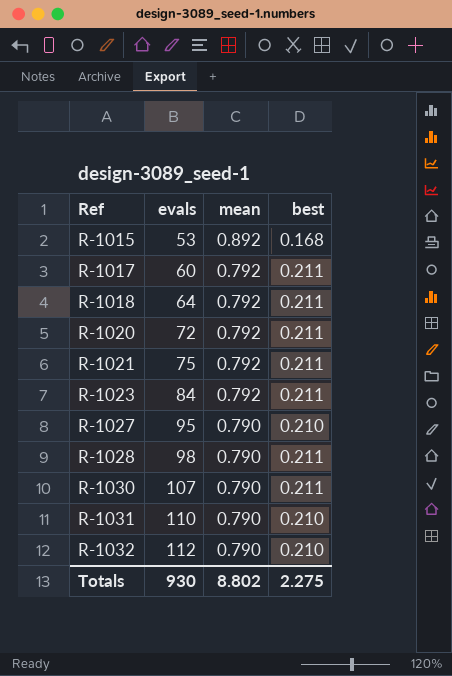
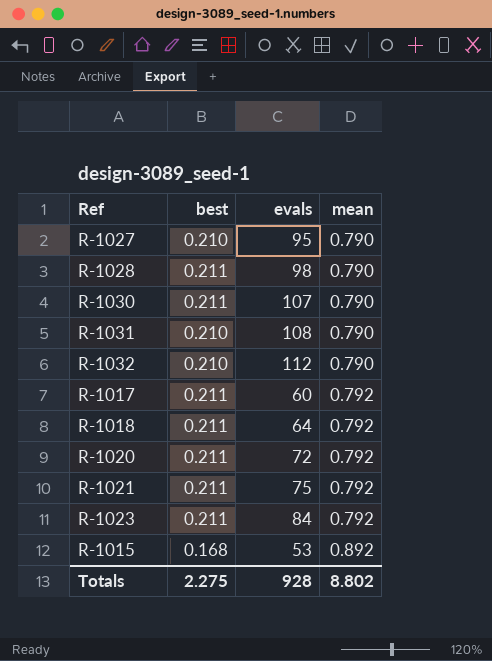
row order: Ref ascending -> mean ascending
column best | position: 4 -> 2
R-1031 | evals: 110 -> 108
Totals | evals: 930 -> 928

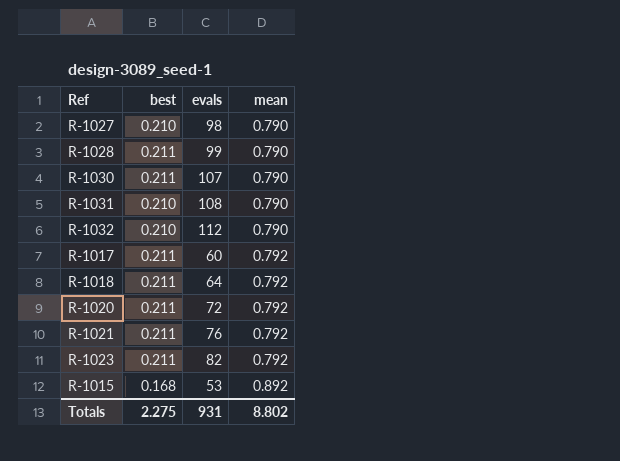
R-1027 | evals: 95 -> 98
R-1028 | evals: 98 -> 99
R-1021 | evals: 75 -> 76
R-1023 | evals: 84 -> 82
Totals | evals: 928 -> 931

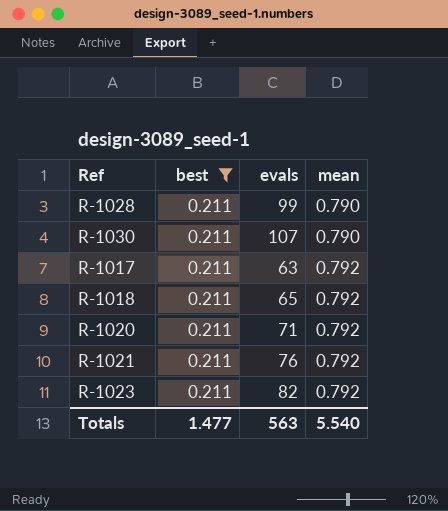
filter: none -> best = 0.211
R-1017 | evals: 60 -> 63
R-1018 | evals: 64 -> 65
R-1020 | evals: 72 -> 71
Totals | best: 2.275 -> 1.477
Totals | evals: 931 -> 563
Totals | mean: 8.802 -> 5.540

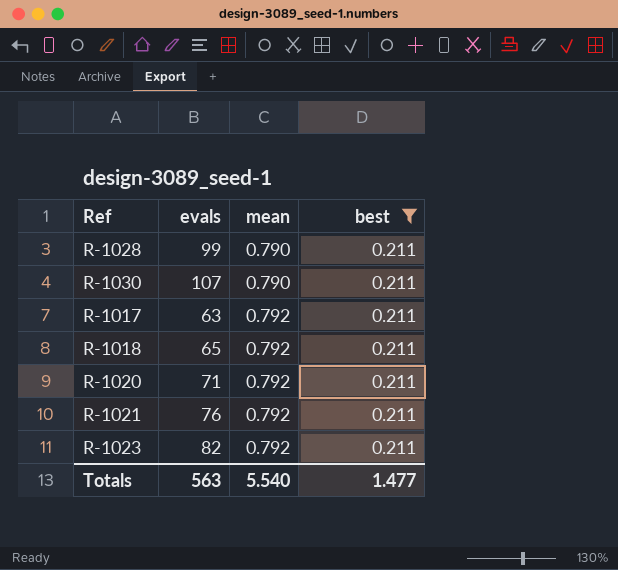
column best | position: 2 -> 4

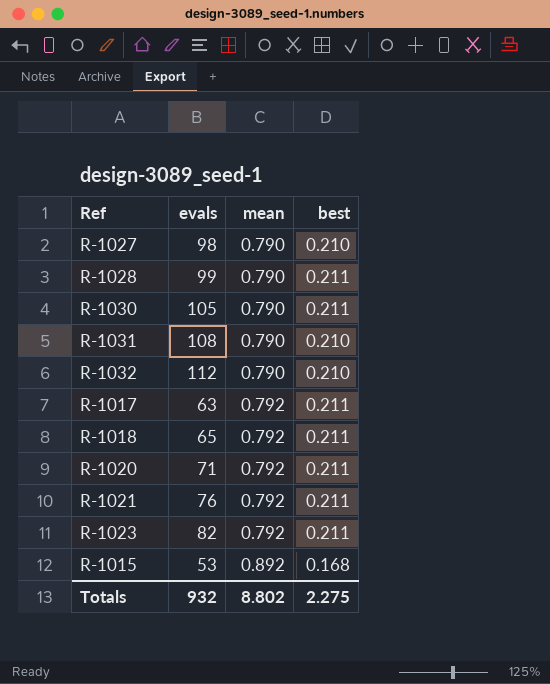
filter: best = 0.211 -> none
R-1030 | evals: 107 -> 105
Totals | evals: 563 -> 932
Totals | mean: 5.540 -> 8.802
Totals | best: 1.477 -> 2.275

